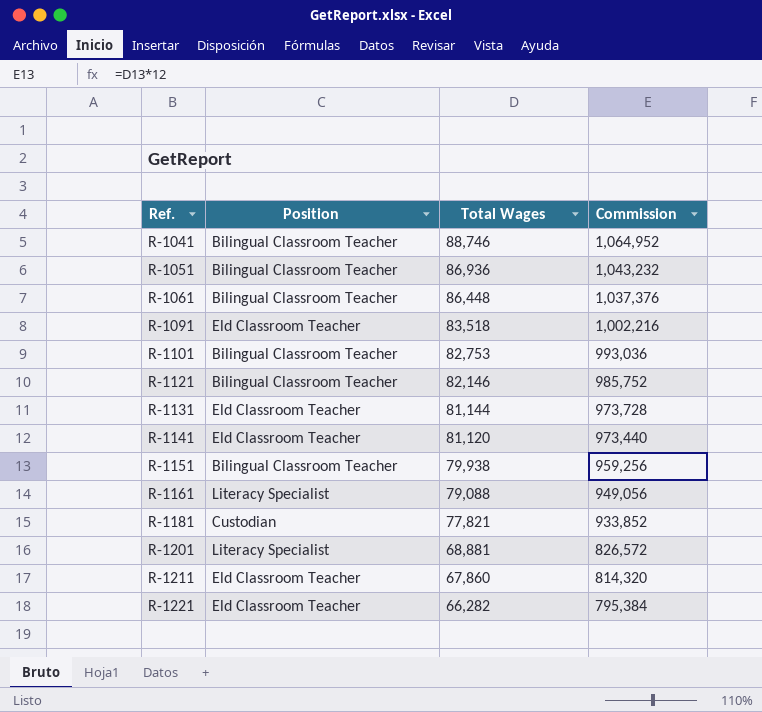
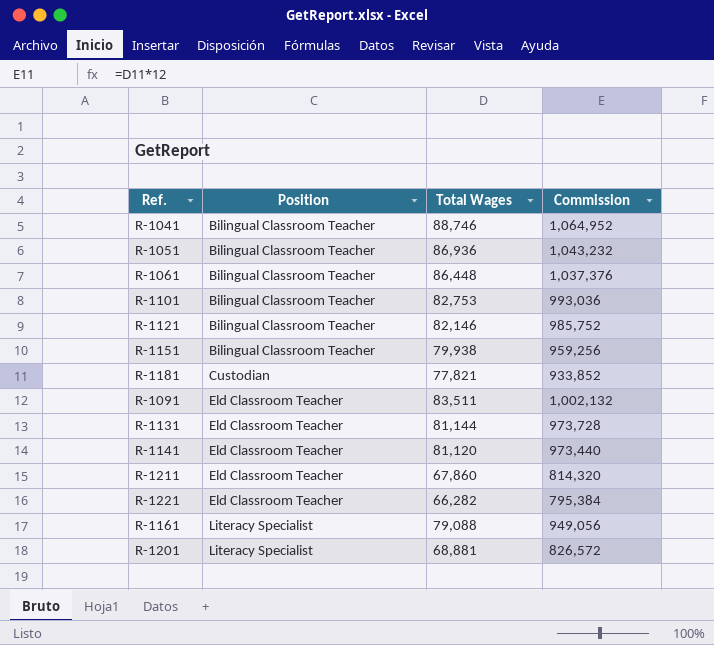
row order: Ref. ascending -> Position ascending
R-1091 | Total Wages: 83,518 -> 83,511
R-1091 | Commission: 1,002,216 -> 1,002,132

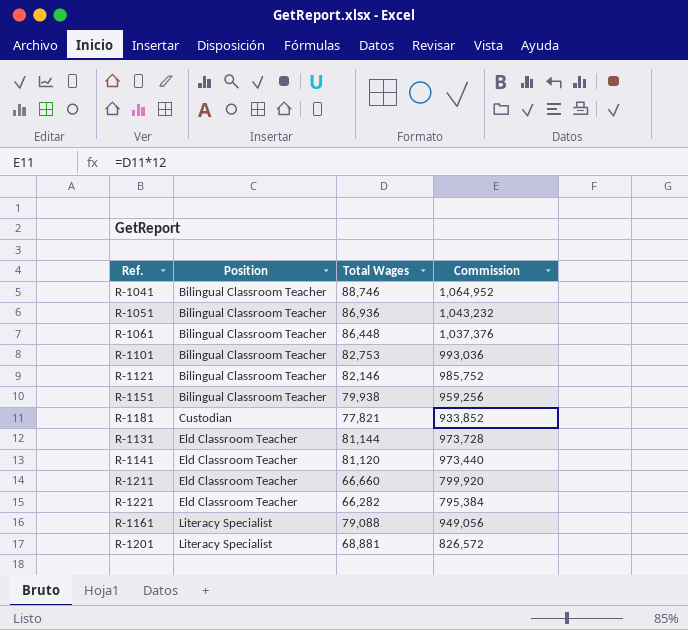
row R-1091: Eld Classroom Teacher | 83,511 | 1,002,132 -> none
R-1211 | Total Wages: 67,860 -> 66,660
R-1211 | Commission: 814,320 -> 799,920

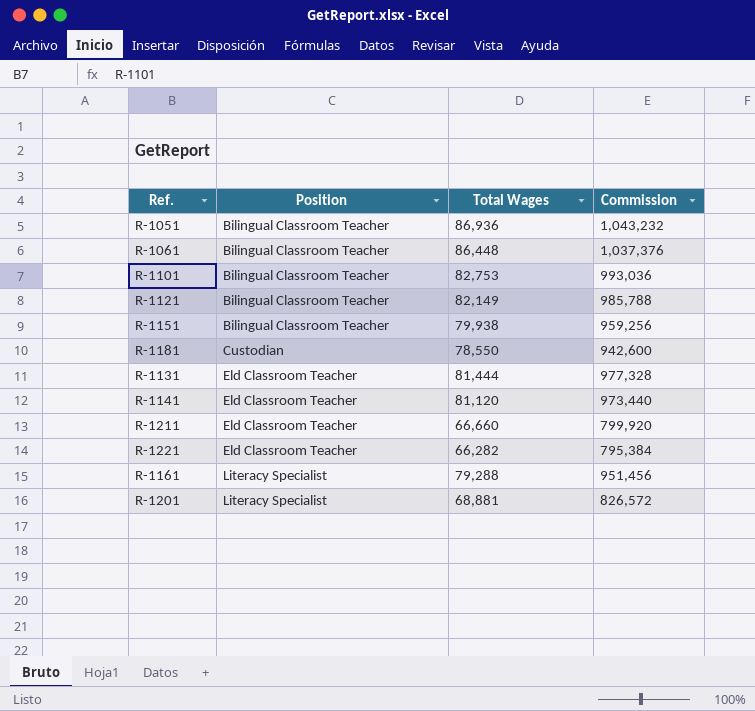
row R-1041: Bilingual Classroom Teacher | 88,746 | 1,064,952 -> none
R-1121 | Total Wages: 82,146 -> 82,149
R-1121 | Commission: 985,752 -> 985,788
R-1181 | Total Wages: 77,821 -> 78,550
R-1181 | Commission: 933,852 -> 942,600
R-1131 | Total Wages: 81,144 -> 81,444
R-1131 | Commission: 973,728 -> 977,328
R-1161 | Total Wages: 79,088 -> 79,288
R-1161 | Commission: 949,056 -> 951,456

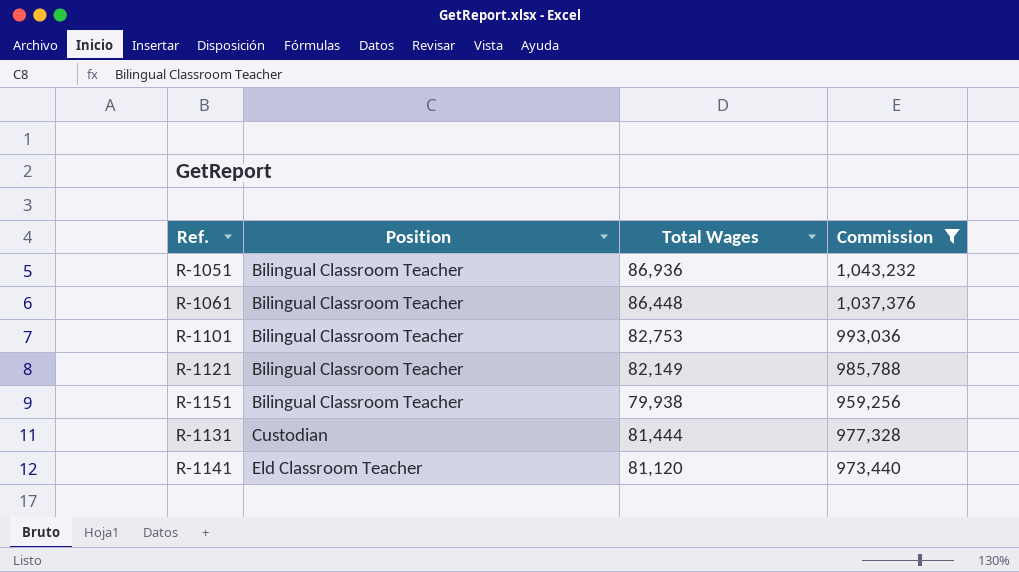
filter: none -> Commission >= 959,256
R-1131 | Position: Eld Classroom Teacher -> Custodian

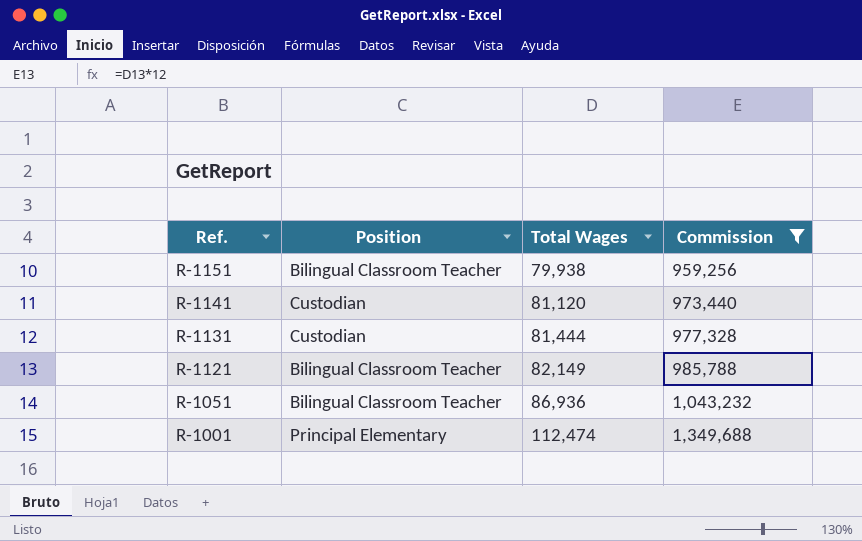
row order: Position ascending -> Ref. descending
row R-1061: Bilingual Classroom Teacher | 86,448 | 1,037,376 -> none
row R-1101: Bilingual Classroom Teacher | 82,753 | 993,036 -> none
R-1141 | Position: Eld Classroom Teacher -> Custodian
row R-1001: none -> Principal Elementary | 112,474 | 1,349,688

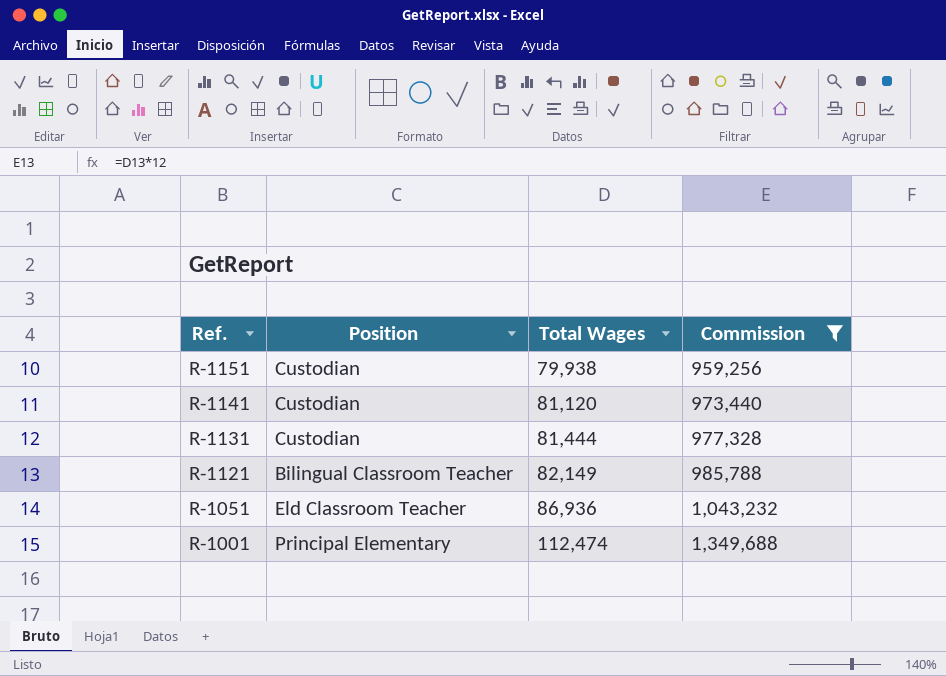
R-1151 | Position: Bilingual Classroom Teacher -> Custodian
R-1051 | Position: Bilingual Classroom Teacher -> Eld Classroom Teacher

